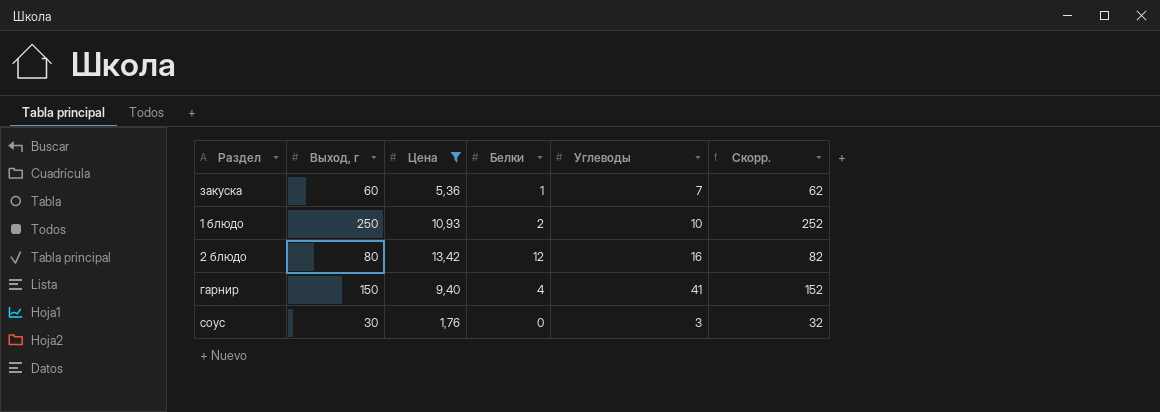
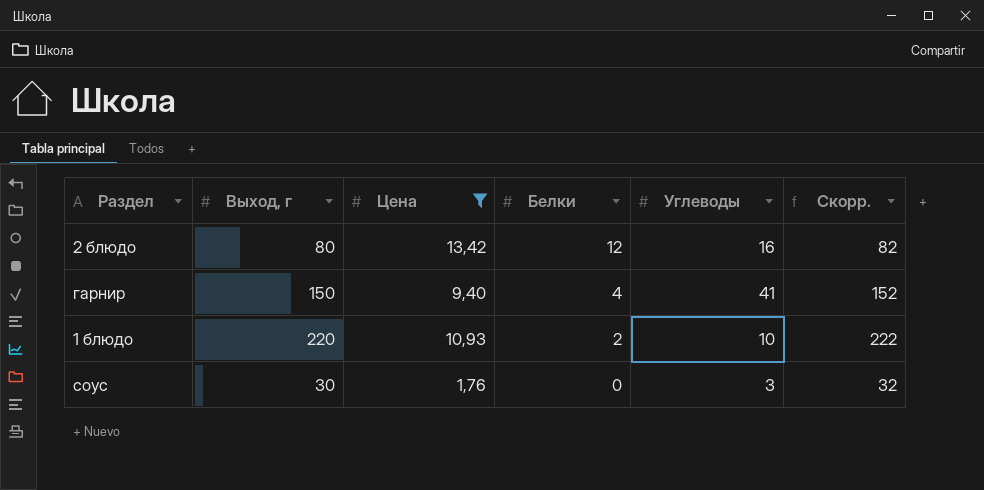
row order: none -> Белки descending
row закуска: 60 | 5,36 | 1 | 7 | 62 -> none
1 блюдо | Выход, г: 250 -> 220
1 блюдо | Скорр.: 252 -> 222

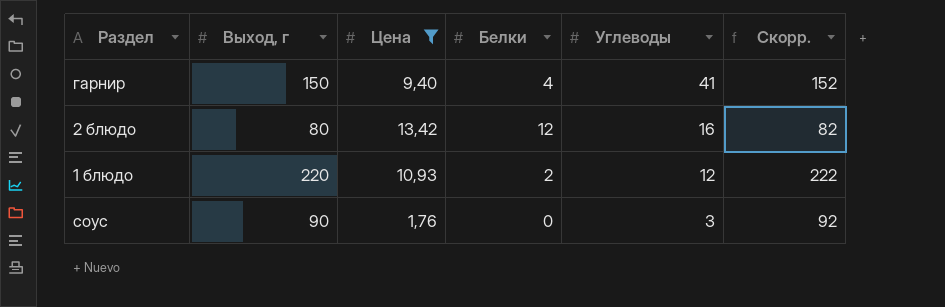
row order: Белки descending -> Углеводы descending
1 блюдо | Углеводы: 10 -> 12
соус | Выход, г: 30 -> 90
соус | Скорр.: 32 -> 92

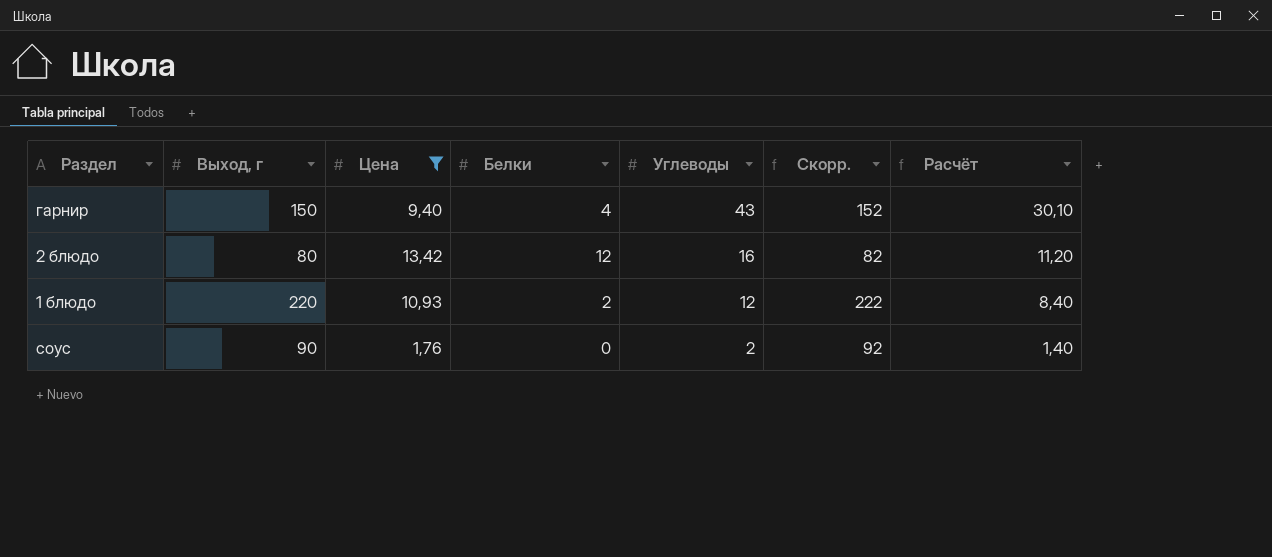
column Расчёт | formula: none -> [Углеводы] * 0,7
гарнир | Углеводы: 41 -> 43
соус | Углеводы: 3 -> 2

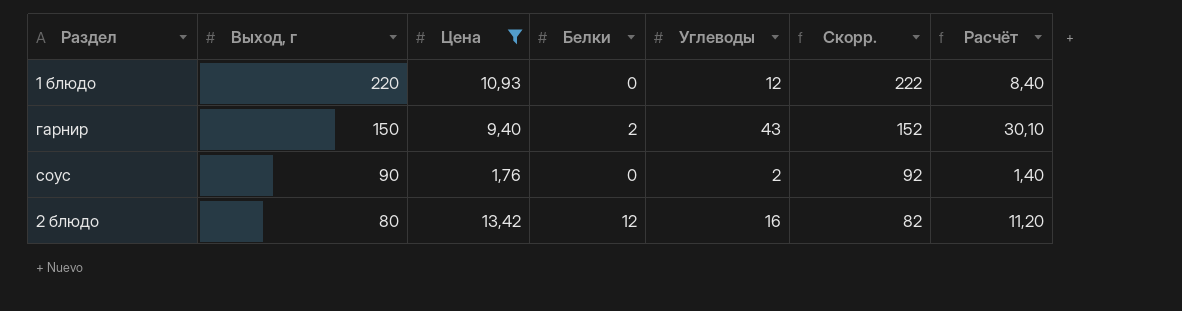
row order: Углеводы descending -> Выход, г descending
1 блюдо | Белки: 2 -> 0
гарнир | Белки: 4 -> 2

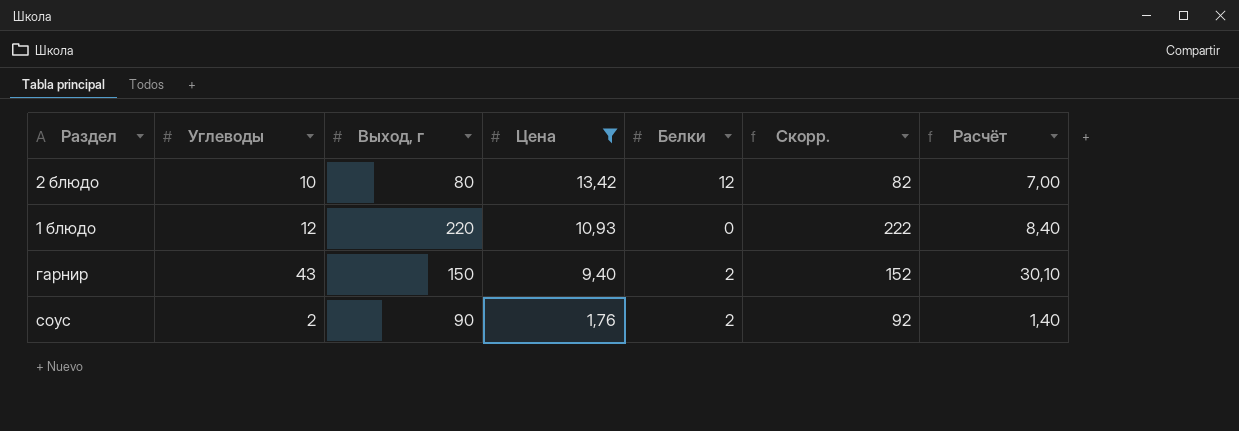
row order: Выход, г descending -> Цена descending
column Углеводы | position: 5 -> 2
2 блюдо | Углеводы: 16 -> 10
2 блюдо | Расчёт: 11,20 -> 7,00
соус | Белки: 0 -> 2

